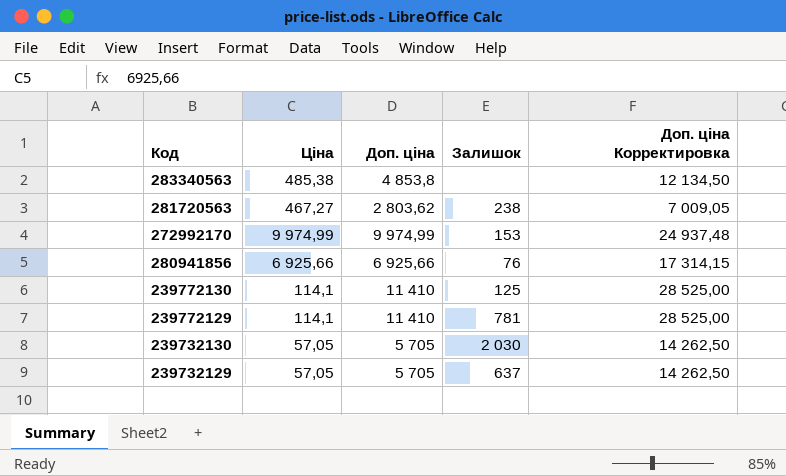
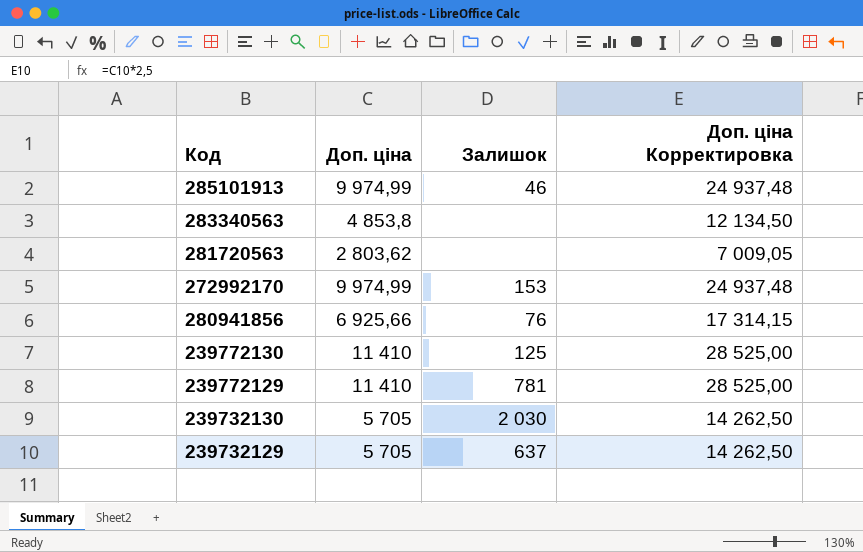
column Ціна | position: 2 -> none
row 285101913: none -> 9 974,99 | 46 | 24 937,48
281720563 | Залишок: 238 -> none

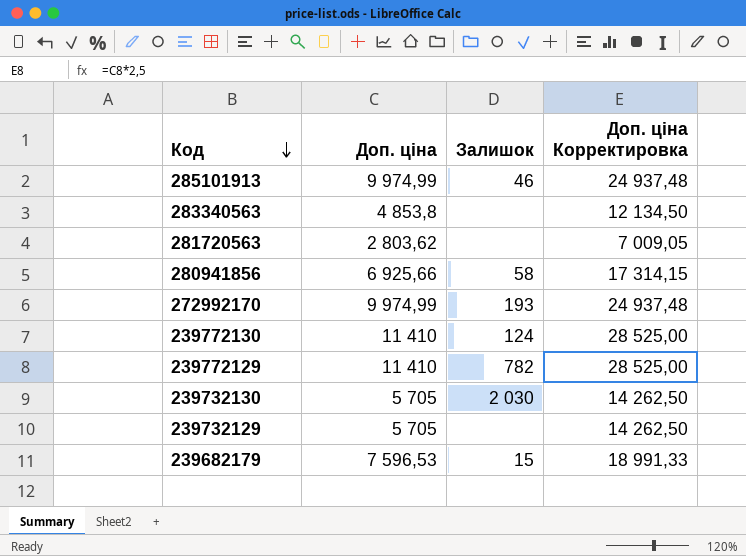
row order: none -> Код descending
280941856 | Залишок: 76 -> 58
272992170 | Залишок: 153 -> 193
239772130 | Залишок: 125 -> 124
239772129 | Залишок: 781 -> 782
239732129 | Залишок: 637 -> none
row 239682179: none -> 7 596,53 | 15 | 18 991,33

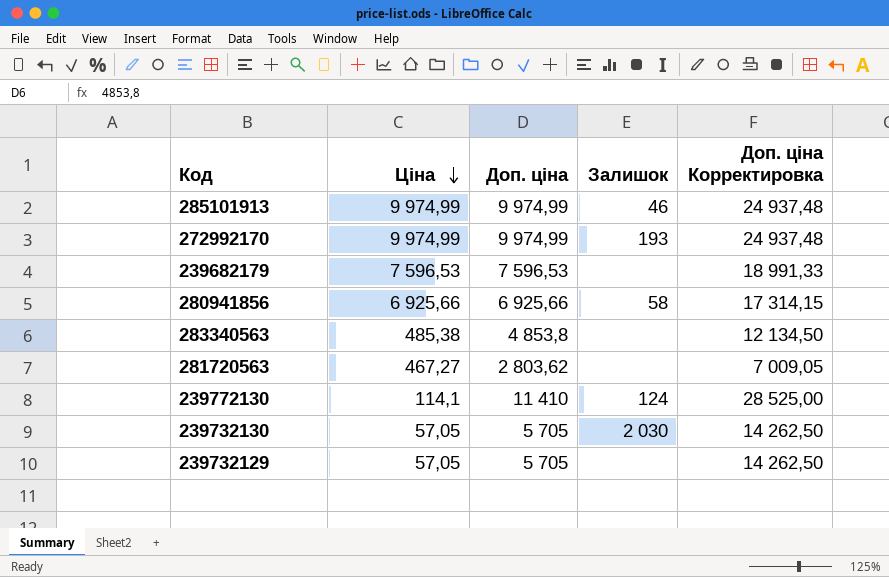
row order: Код descending -> Ціна descending
column Ціна | position: none -> 2
row 239772129: 11 410 | 782 | 28 525,00 -> none
239682179 | Залишок: 15 -> none

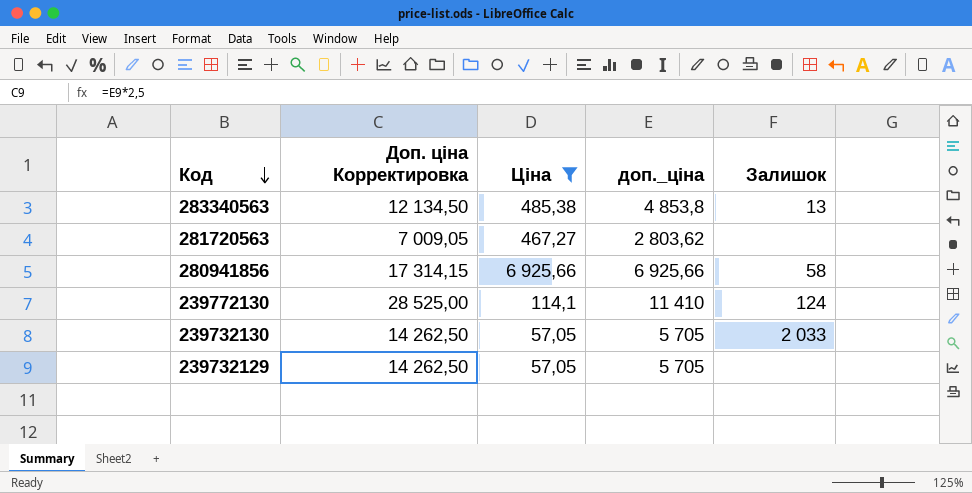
filter: none -> Ціна <= 6 925,66
row order: Ціна descending -> Код descending
column Доп. ціна Корректировка | position: 5 -> 2
column name: Доп. ціна -> доп._ціна
283340563 | Залишок: none -> 13
239732130 | Залишок: 2 030 -> 2 033

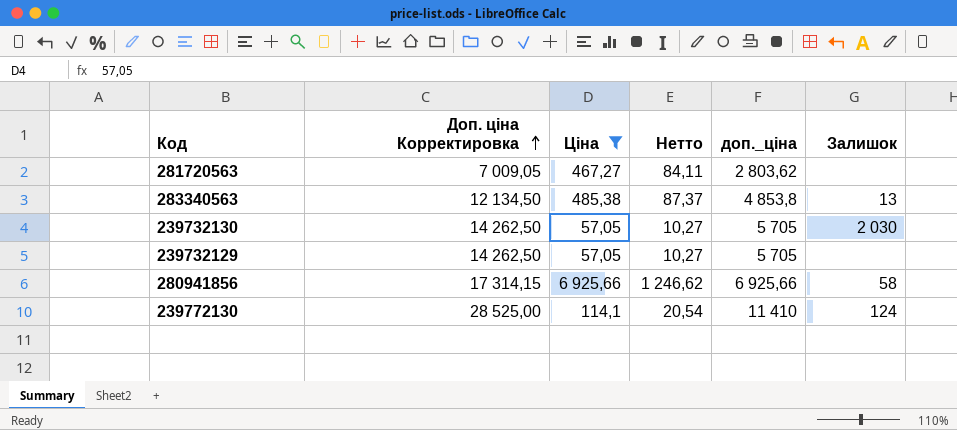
row order: Код descending -> Доп. ціна Корректировка ascending
column Нетто | formula: none -> [Ціна] * 0,18
239732130 | Залишок: 2 033 -> 2 030

